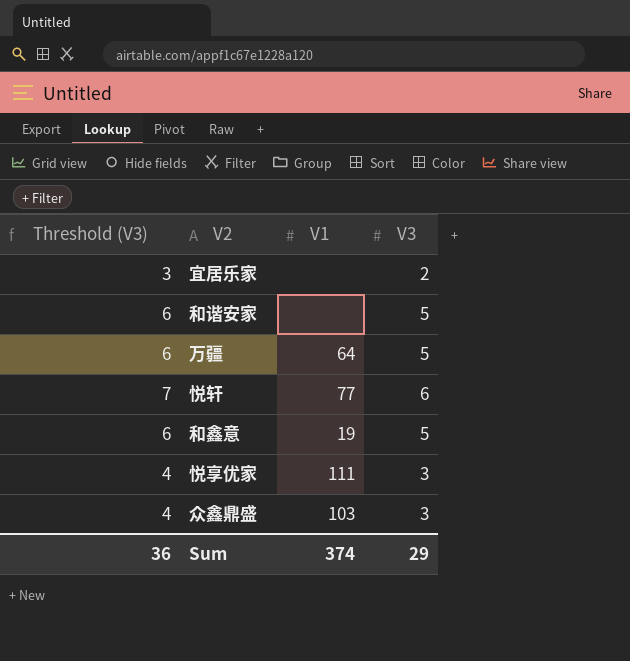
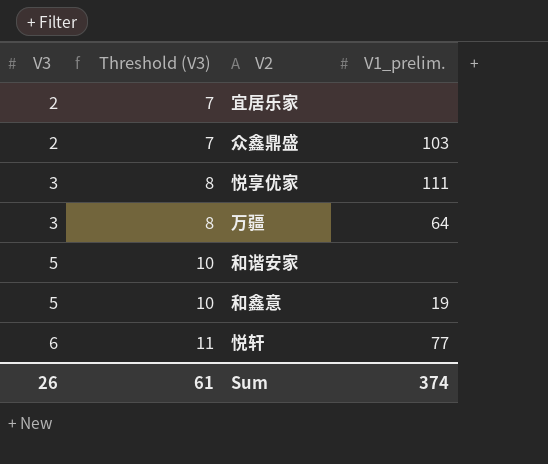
row order: none -> V3 ascending
column V3 | position: 4 -> 1
column Threshold (V3) | formula: [V3] + 1 -> [V3] + 5
column name: V1 -> V1_prelim.
众鑫鼎盛 | V3: 3 -> 2
万疆 | V3: 5 -> 3
Sum | V3: 29 -> 26
Sum | Threshold (V3): 36 -> 61

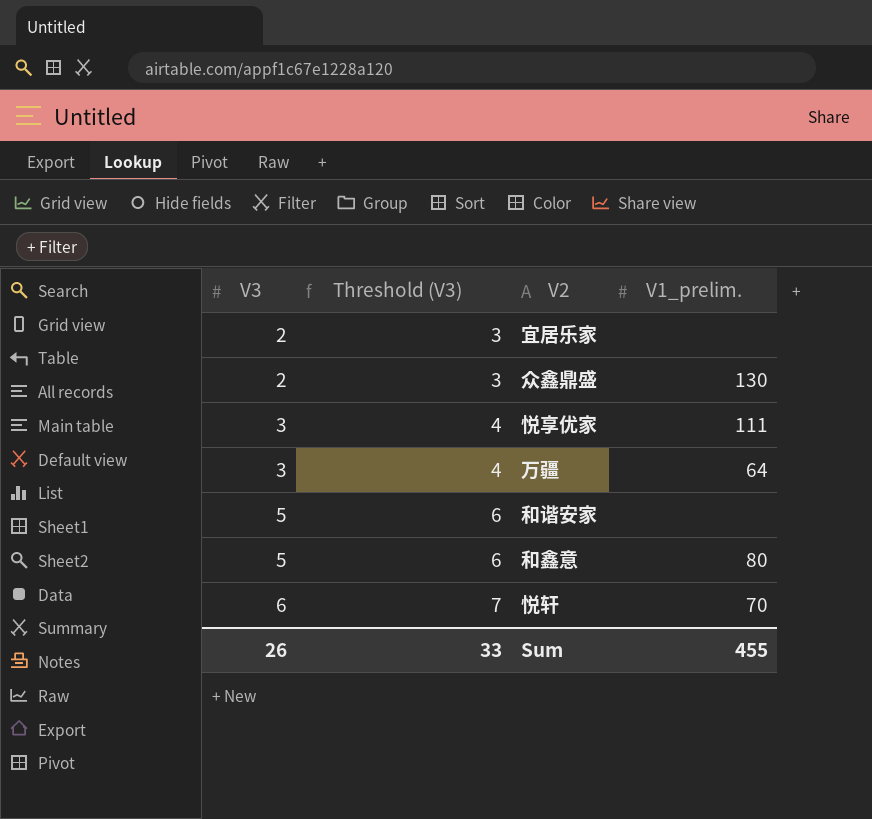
column Threshold (V3) | formula: [V3] + 5 -> [V3] + 1
众鑫鼎盛 | V1_prelim.: 103 -> 130
和鑫意 | V1_prelim.: 19 -> 80
悦轩 | V1_prelim.: 77 -> 70
Sum | Threshold (V3): 61 -> 33
Sum | V1_prelim.: 374 -> 455

